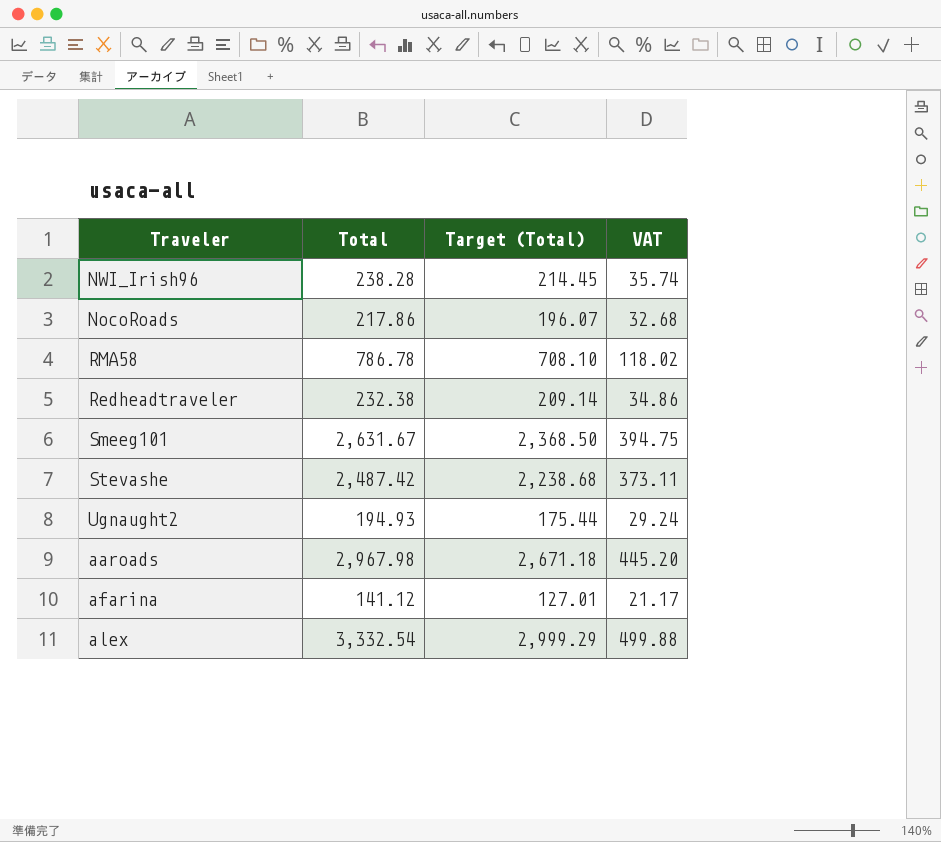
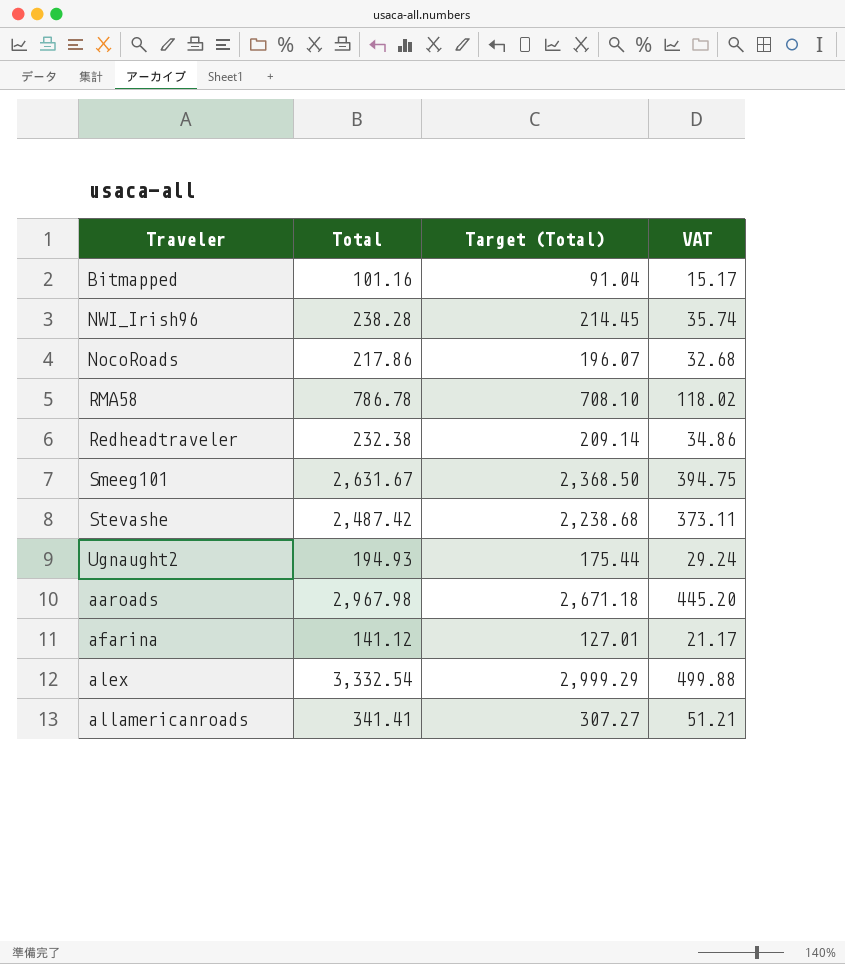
row Bitmapped: none -> 101.16 | 91.04 | 15.17
row allamericanroads: none -> 341.41 | 307.27 | 51.21

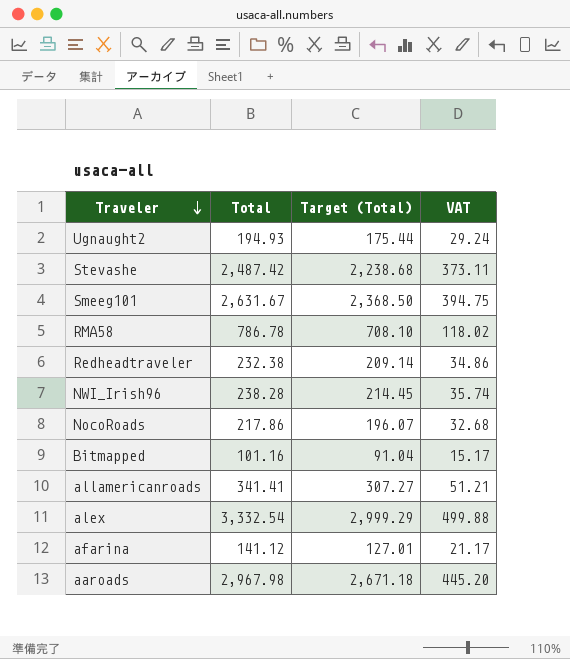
row order: none -> Traveler descending

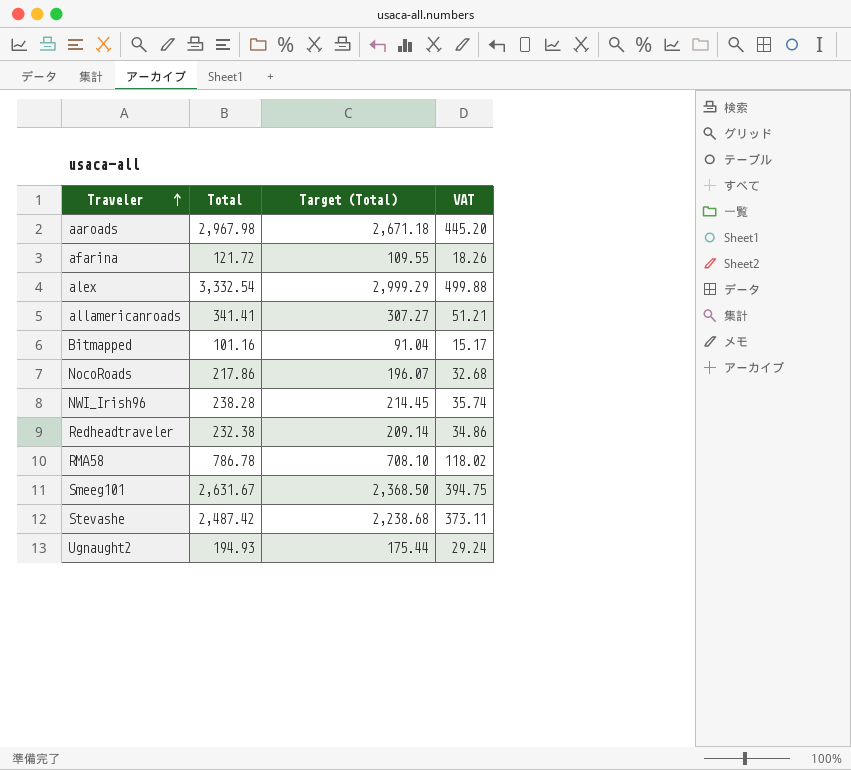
row order: Traveler descending -> Traveler ascending
afarina | Total: 141.12 -> 121.72
afarina | Target (Total): 127.01 -> 109.55
afarina | VAT: 21.17 -> 18.26

